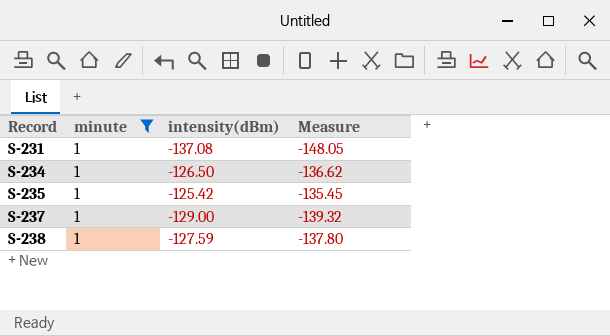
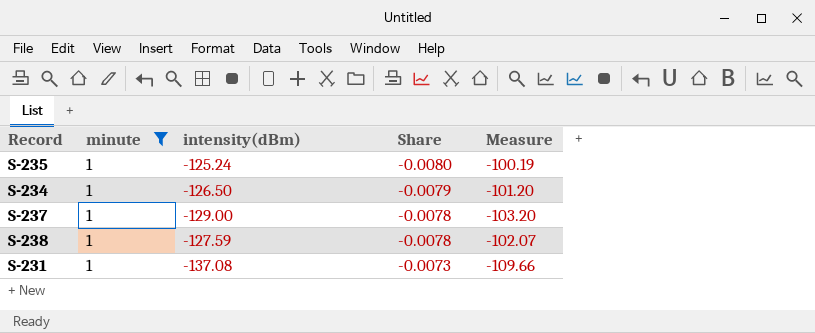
row order: Record ascending -> Share ascending
column Share | formula: none -> [minute] / [intensity(dBm)]
column Measure | formula: [intensity(dBm)] * 1.08 -> [intensity(dBm)] * 0.8
S-235 | intensity(dBm): -125.42 -> -125.24

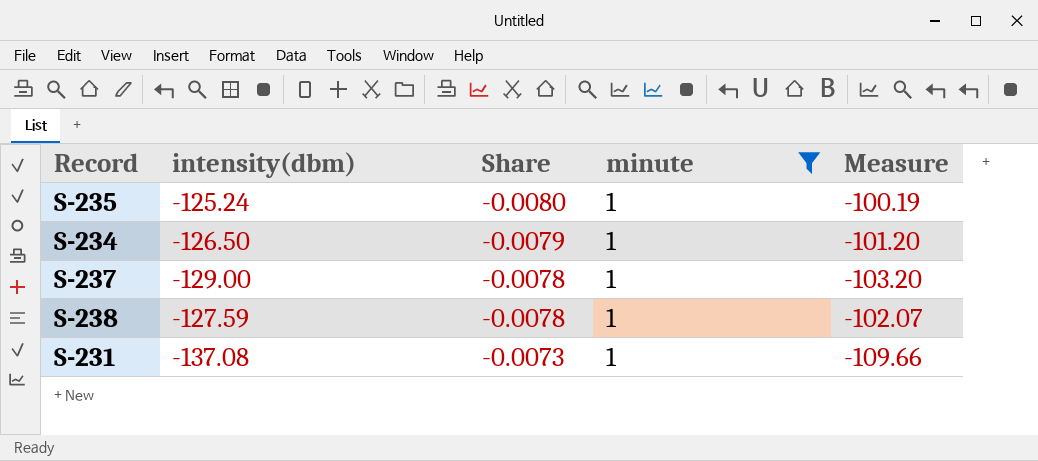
column name: intensity(dBm) -> intensity(dbm)
column minute | position: 2 -> 4

